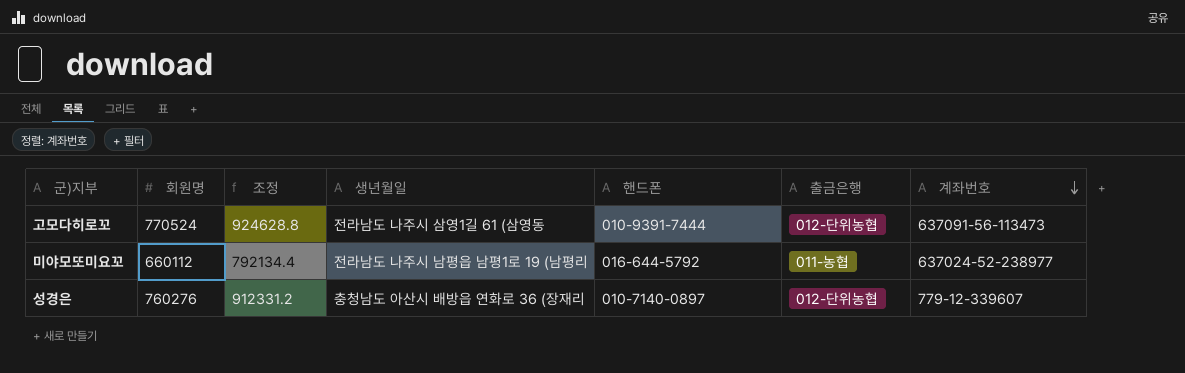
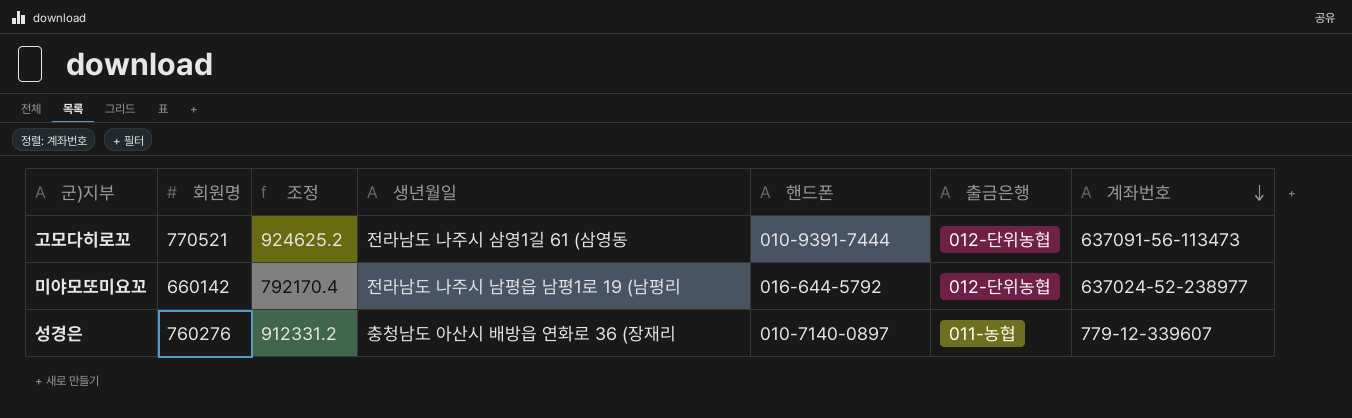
고모다히로꼬 | 회원명: 770524 -> 770521
고모다히로꼬 | 조정: 924628.8 -> 924625.2
미야모또미요꼬 | 회원명: 660112 -> 660142
미야모또미요꼬 | 조정: 792134.4 -> 792170.4
미야모또미요꼬 | 출금은행: 011-농협 -> 012-단위농협
성경은 | 출금은행: 012-단위농협 -> 011-농협

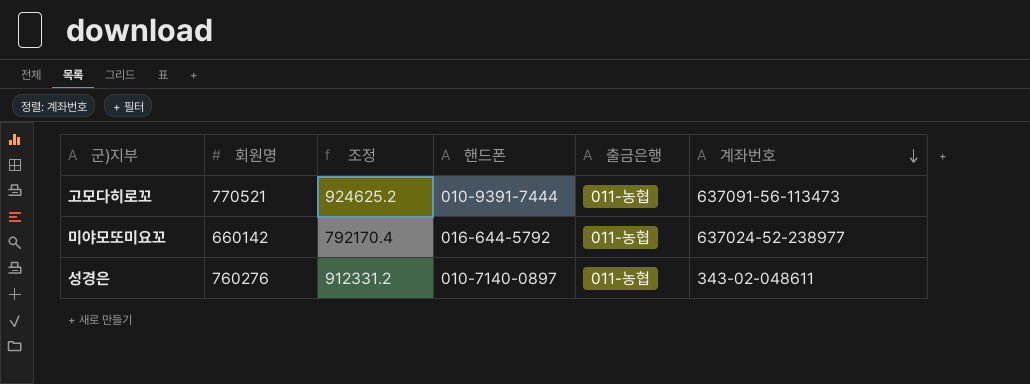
column 생년월일 | position: 4 -> none
고모다히로꼬 | 출금은행: 012-단위농협 -> 011-농협
미야모또미요꼬 | 출금은행: 012-단위농협 -> 011-농협
성경은 | 계좌번호: 779-12-339607 -> 343-02-048611

